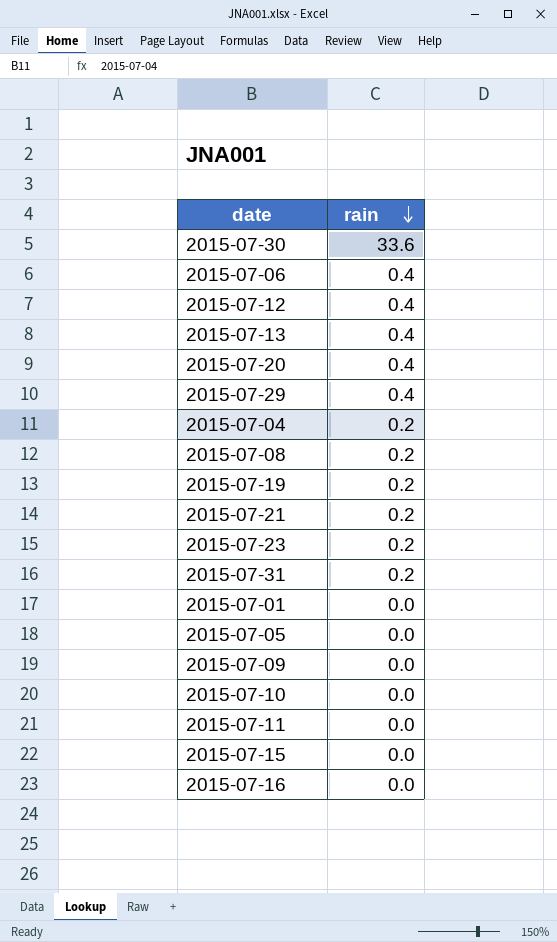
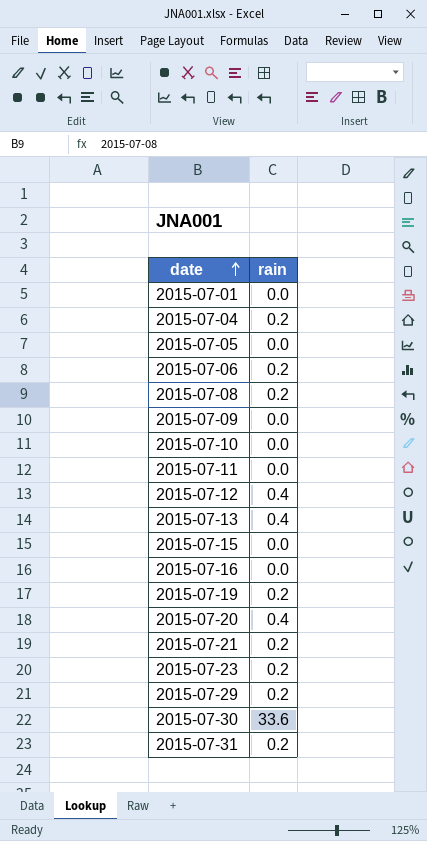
row order: rain descending -> date ascending
2015-07-06 | rain: 0.4 -> 0.2
2015-07-29 | rain: 0.4 -> 0.2

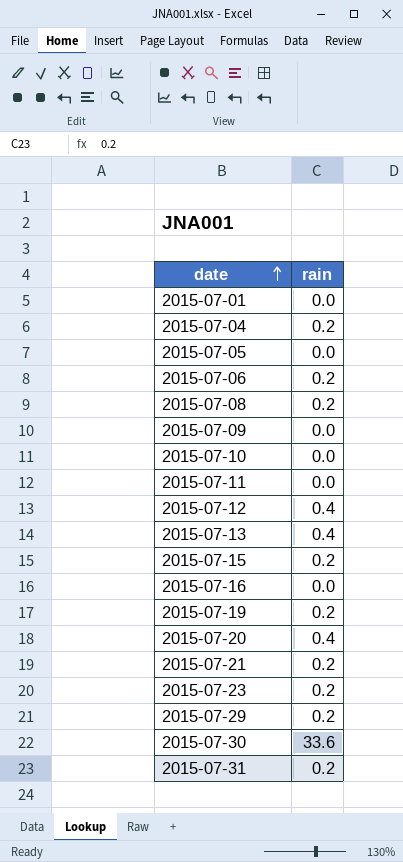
2015-07-15 | rain: 0.0 -> 0.2

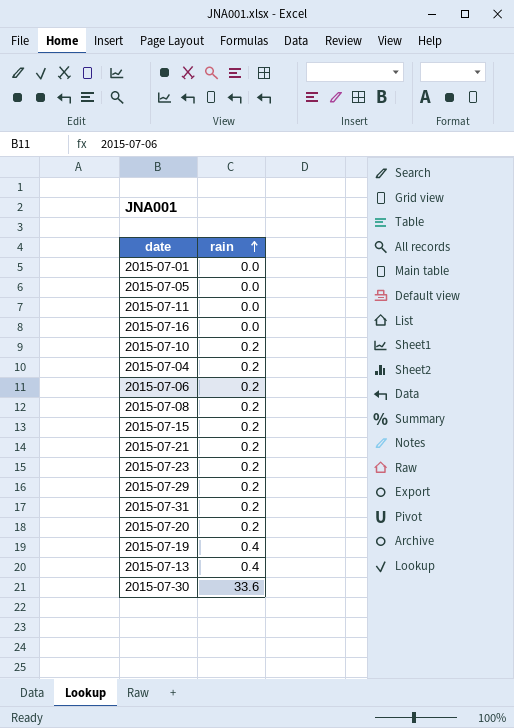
row order: date ascending -> rain ascending
row 2015-07-09: 0.0 -> none
row 2015-07-12: 0.4 -> none
2015-07-10 | rain: 0.0 -> 0.2
2015-07-20 | rain: 0.4 -> 0.2
2015-07-19 | rain: 0.2 -> 0.4

